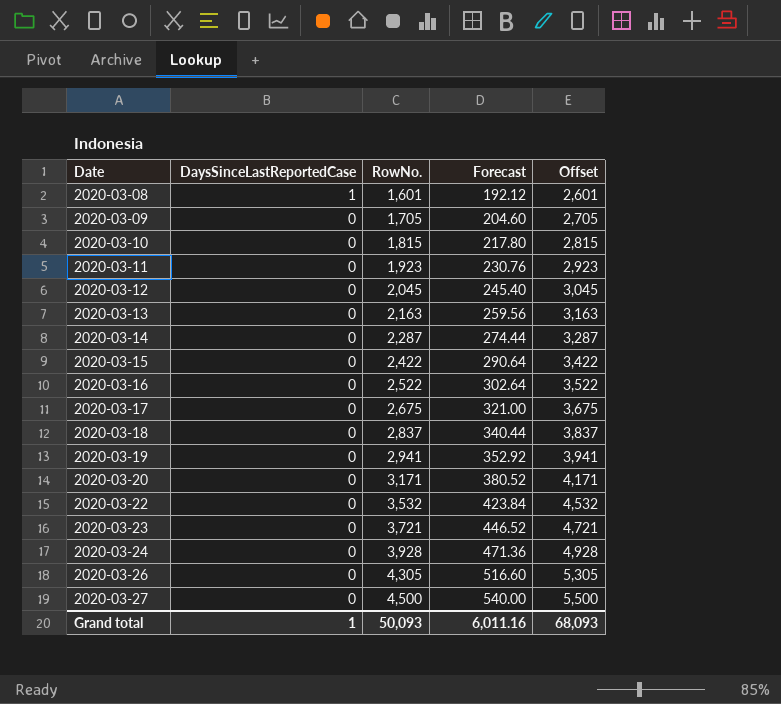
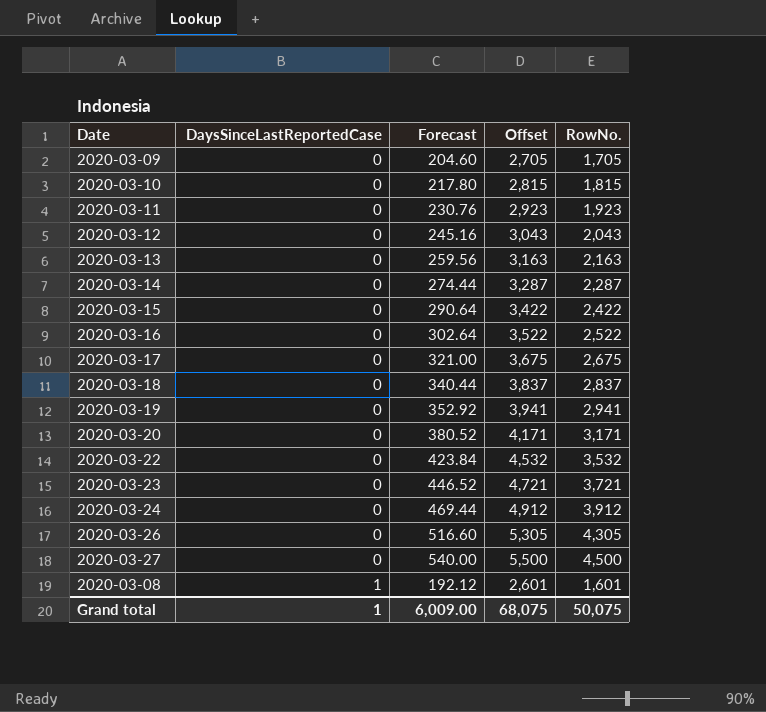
row order: Date ascending -> DaysSinceLastReportedCase ascending
column RowNo. | position: 3 -> 5
2020-03-12 | Forecast: 245.40 -> 245.16
2020-03-12 | Offset: 3,045 -> 3,043
2020-03-12 | RowNo.: 2,045 -> 2,043
2020-03-24 | Forecast: 471.36 -> 469.44
2020-03-24 | Offset: 4,928 -> 4,912
2020-03-24 | RowNo.: 3,928 -> 3,912
Grand total | Forecast: 6,011.16 -> 6,009.00
Grand total | Offset: 68,093 -> 68,075
Grand total | RowNo.: 50,093 -> 50,075

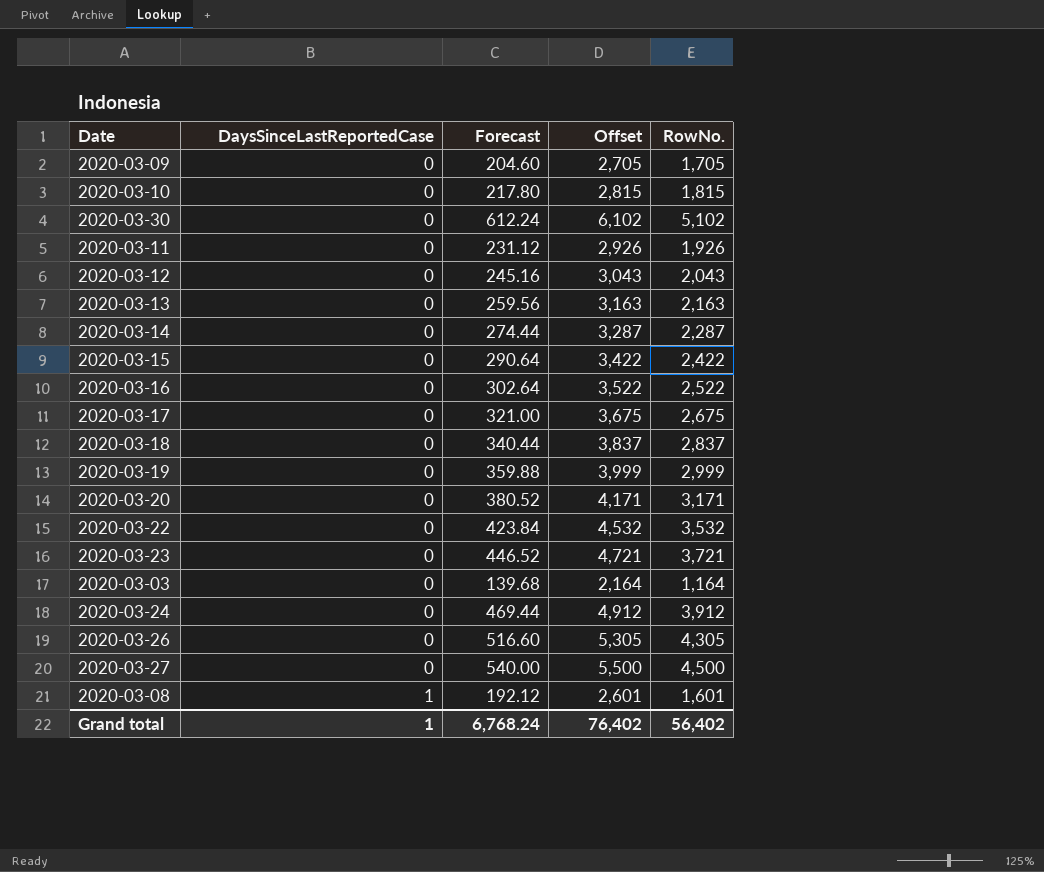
row 2020-03-30: none -> 0 | 612.24 | 6,102 | 5,102
2020-03-11 | Forecast: 230.76 -> 231.12
2020-03-11 | Offset: 2,923 -> 2,926
2020-03-11 | RowNo.: 1,923 -> 1,926
2020-03-19 | Forecast: 352.92 -> 359.88
2020-03-19 | Offset: 3,941 -> 3,999
2020-03-19 | RowNo.: 2,941 -> 2,999
row 2020-03-03: none -> 0 | 139.68 | 2,164 | 1,164
Grand total | Forecast: 6,009.00 -> 6,768.24
Grand total | Offset: 68,075 -> 76,402
Grand total | RowNo.: 50,075 -> 56,402

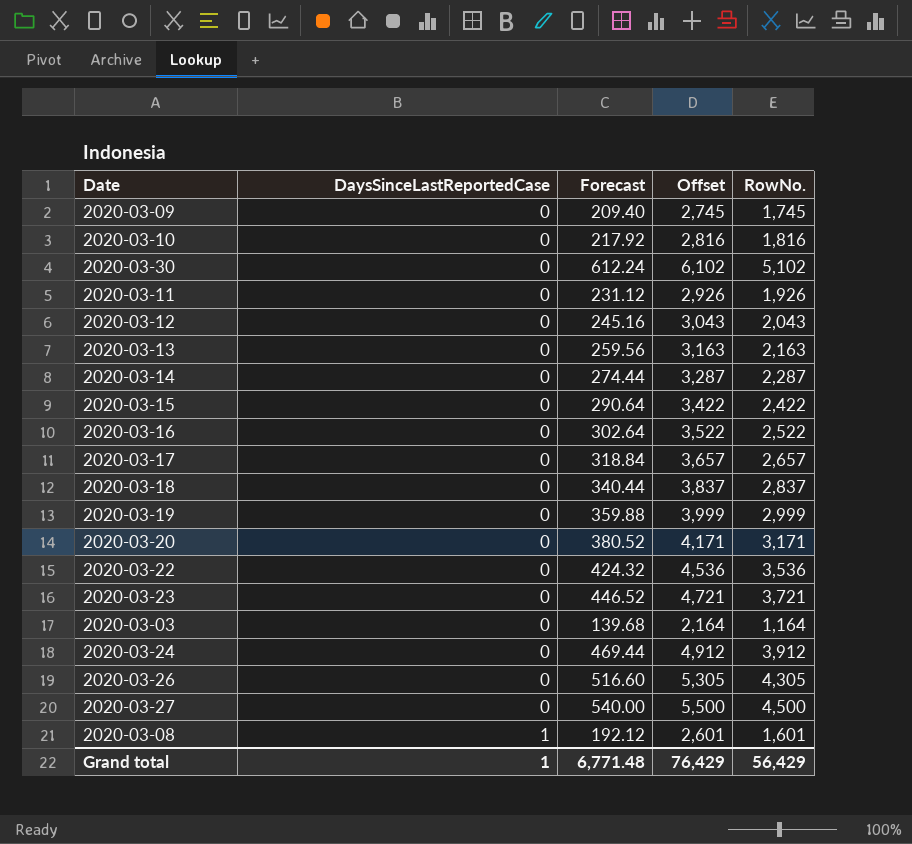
2020-03-09 | Forecast: 204.60 -> 209.40
2020-03-09 | Offset: 2,705 -> 2,745
2020-03-09 | RowNo.: 1,705 -> 1,745
2020-03-10 | Forecast: 217.80 -> 217.92
2020-03-10 | Offset: 2,815 -> 2,816
2020-03-10 | RowNo.: 1,815 -> 1,816
2020-03-17 | Forecast: 321.00 -> 318.84
2020-03-17 | Offset: 3,675 -> 3,657
2020-03-17 | RowNo.: 2,675 -> 2,657
2020-03-22 | Forecast: 423.84 -> 424.32
2020-03-22 | Offset: 4,532 -> 4,536
2020-03-22 | RowNo.: 3,532 -> 3,536
Grand total | Forecast: 6,768.24 -> 6,771.48
Grand total | Offset: 76,402 -> 76,429
Grand total | RowNo.: 56,402 -> 56,429

